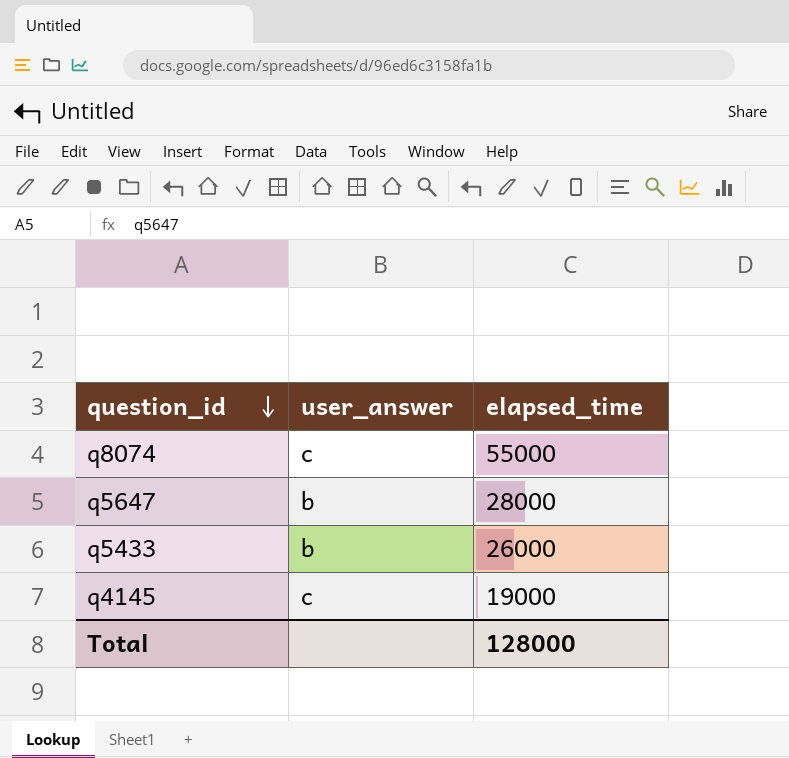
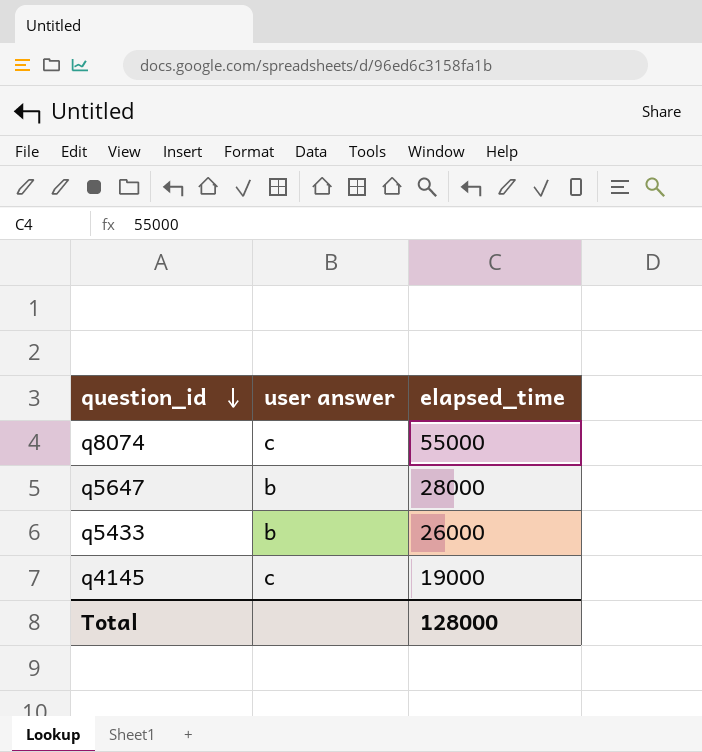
column name: user_answer -> user answer

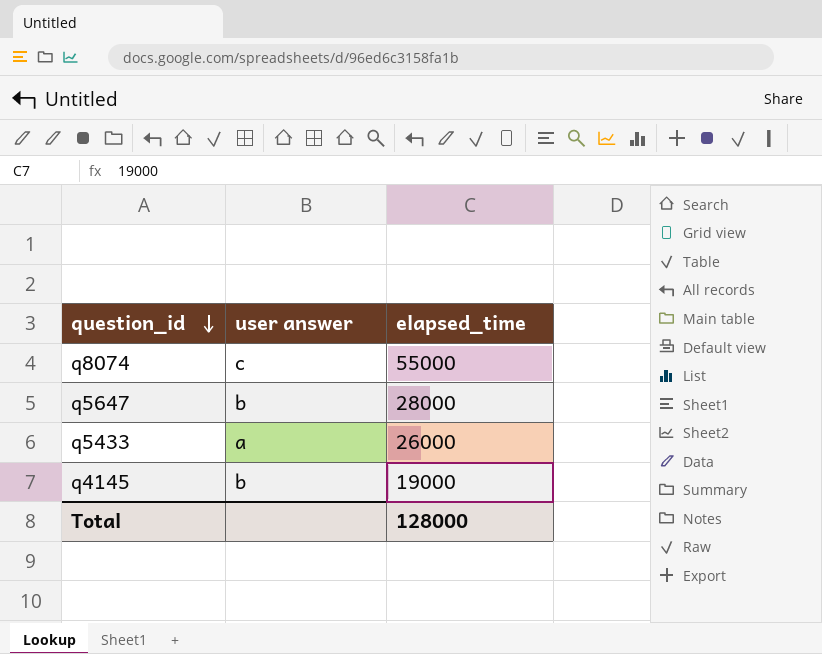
q5433 | user answer: b -> a
q4145 | user answer: c -> b

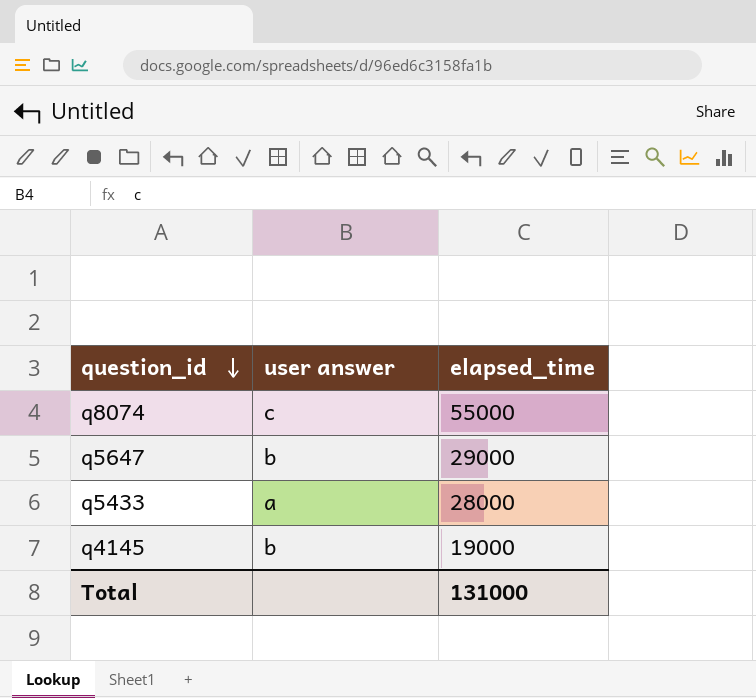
q5647 | elapsed_time: 28000 -> 29000
q5433 | elapsed_time: 26000 -> 28000
Total | elapsed_time: 128000 -> 131000

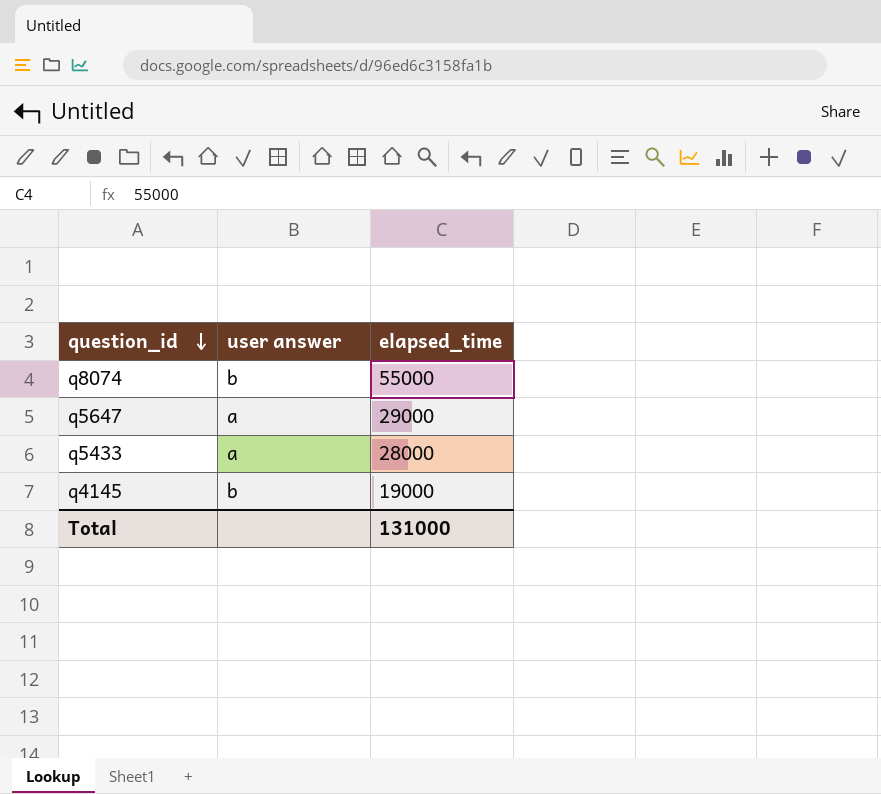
q8074 | user answer: c -> b
q5647 | user answer: b -> a

